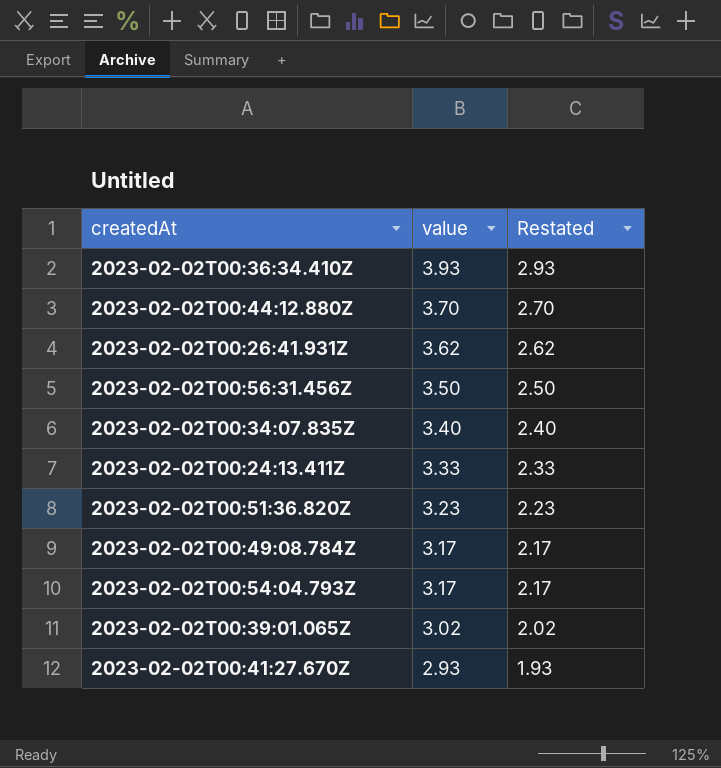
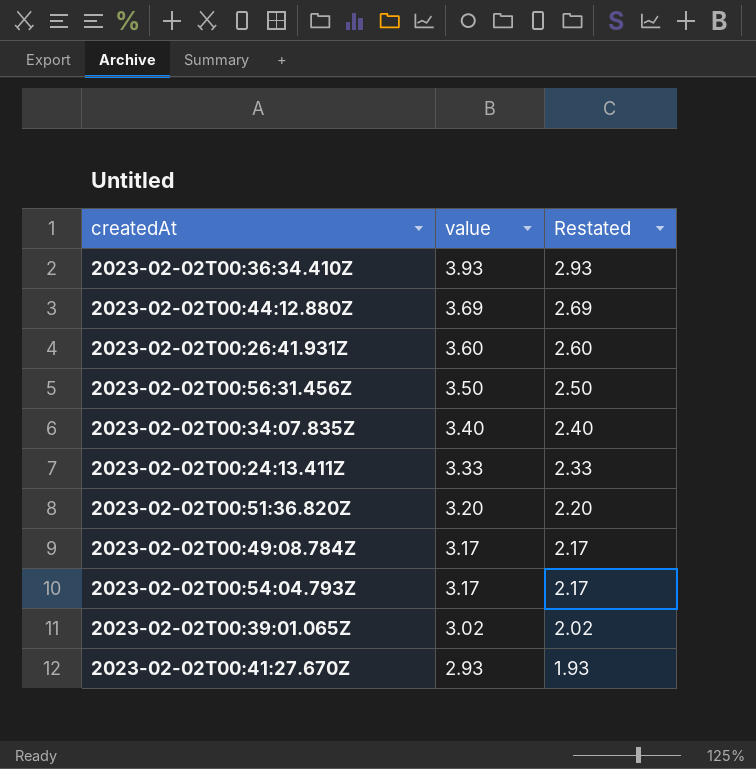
2023-02-02T00:44:12.880Z | value: 3.70 -> 3.69
2023-02-02T00:44:12.880Z | Restated: 2.70 -> 2.69
2023-02-02T00:26:41.931Z | value: 3.62 -> 3.60
2023-02-02T00:26:41.931Z | Restated: 2.62 -> 2.60
2023-02-02T00:51:36.820Z | value: 3.23 -> 3.20
2023-02-02T00:51:36.820Z | Restated: 2.23 -> 2.20

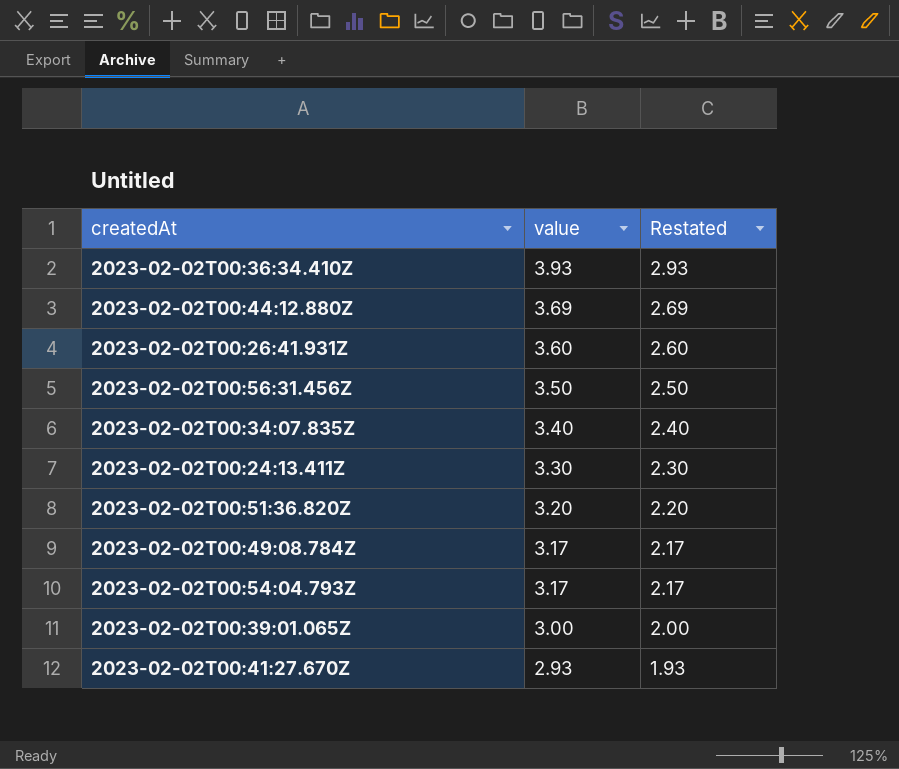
2023-02-02T00:24:13.411Z | value: 3.33 -> 3.30
2023-02-02T00:24:13.411Z | Restated: 2.33 -> 2.30
2023-02-02T00:39:01.065Z | value: 3.02 -> 3.00
2023-02-02T00:39:01.065Z | Restated: 2.02 -> 2.00

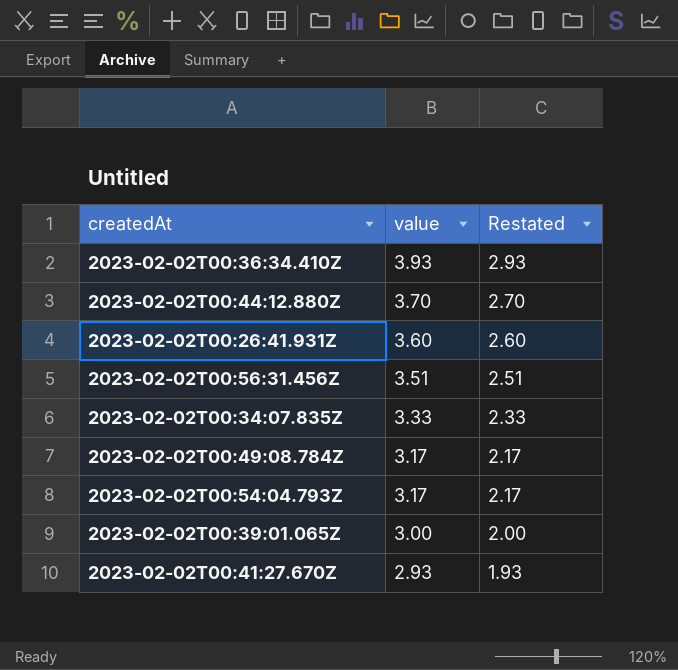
row 2023-02-02T00:24:13.411Z: 3.30 | 2.30 -> none
row 2023-02-02T00:51:36.820Z: 3.20 | 2.20 -> none
2023-02-02T00:44:12.880Z | value: 3.69 -> 3.70
2023-02-02T00:44:12.880Z | Restated: 2.69 -> 2.70
2023-02-02T00:56:31.456Z | value: 3.50 -> 3.51
2023-02-02T00:56:31.456Z | Restated: 2.50 -> 2.51
2023-02-02T00:34:07.835Z | value: 3.40 -> 3.33
2023-02-02T00:34:07.835Z | Restated: 2.40 -> 2.33

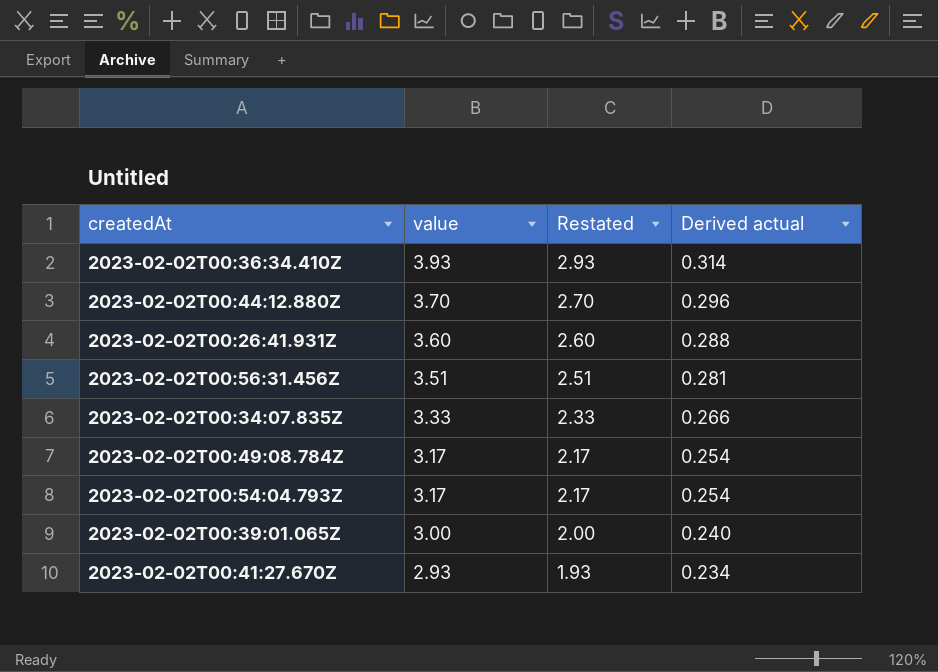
column Derived actual | formula: none -> [value] * 0.08

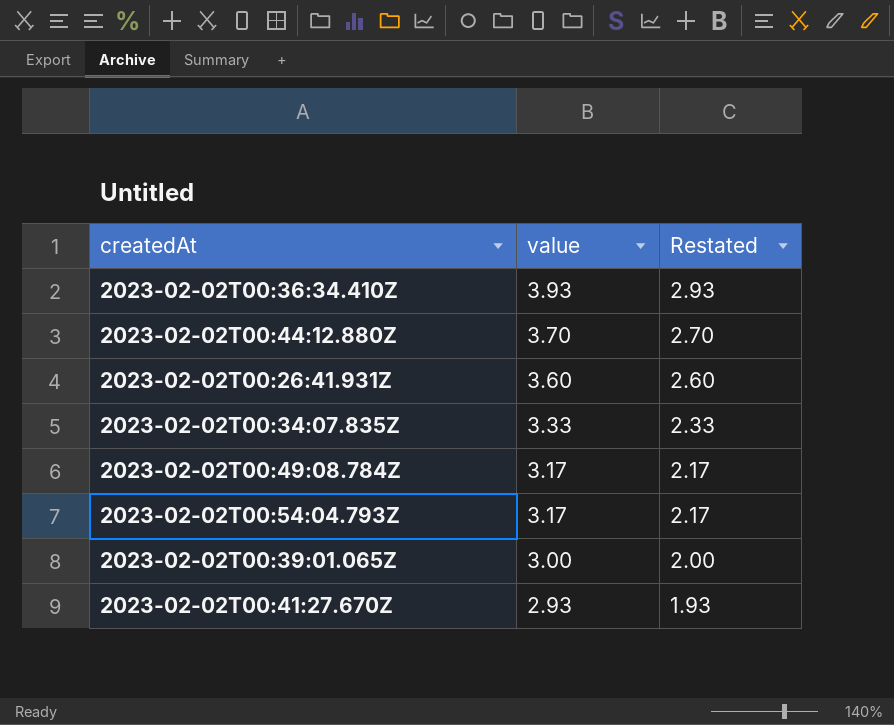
column Derived actual | formula: [value] * 0.08 -> none
row 2023-02-02T00:56:31.456Z: 3.51 | 2.51 | 0.281 -> none

